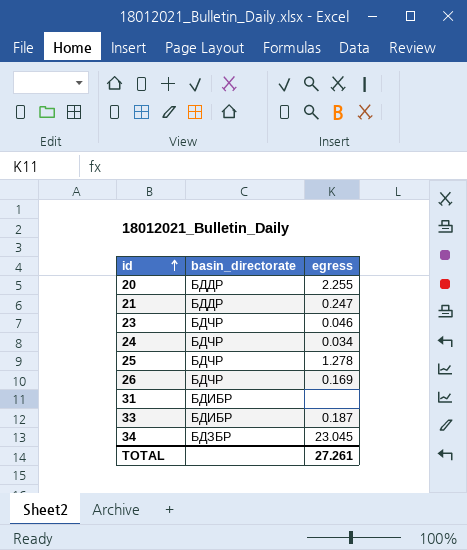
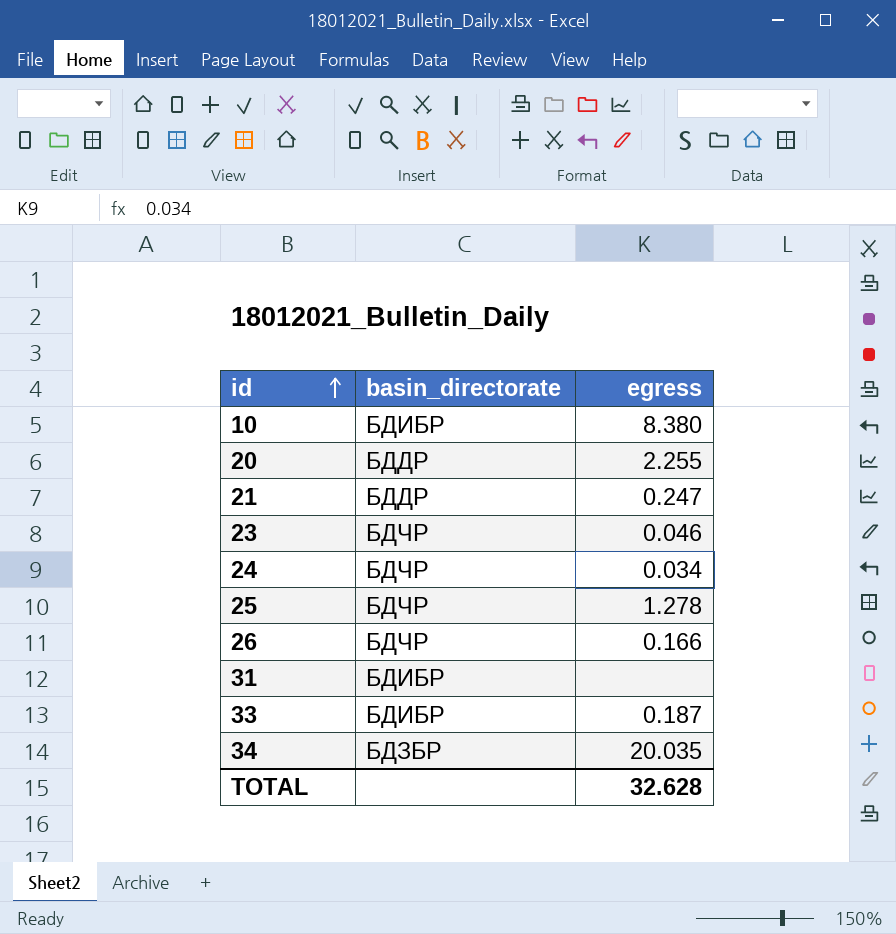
row 10: none -> БДИБР | 8.380
26 | egress: 0.169 -> 0.166
34 | egress: 23.045 -> 20.035
TOTAL | egress: 27.261 -> 32.628

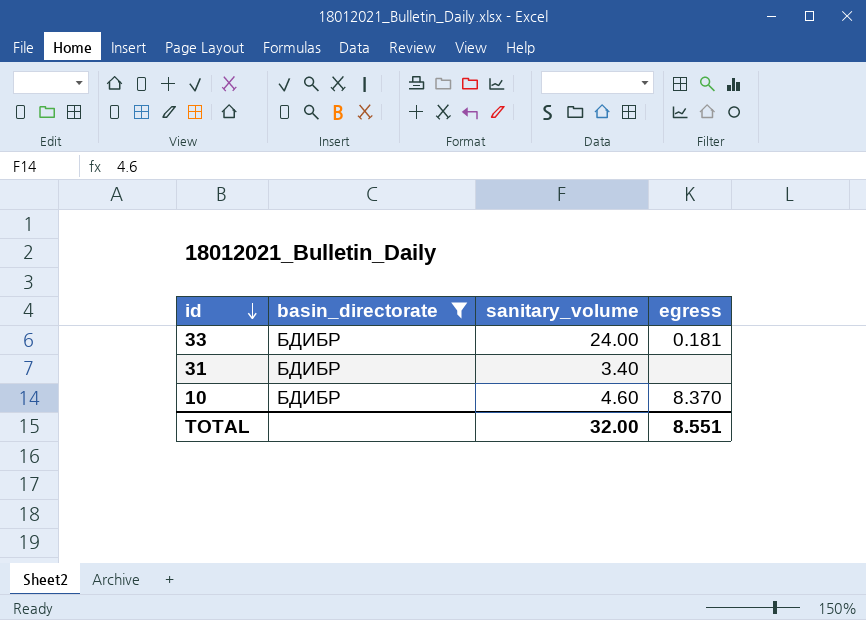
filter: none -> basin_directorate = БДИБР
row order: id ascending -> id descending
column sanitary_volume | position: none -> 3
33 | egress: 0.187 -> 0.181
10 | egress: 8.380 -> 8.370
TOTAL | egress: 32.628 -> 8.551

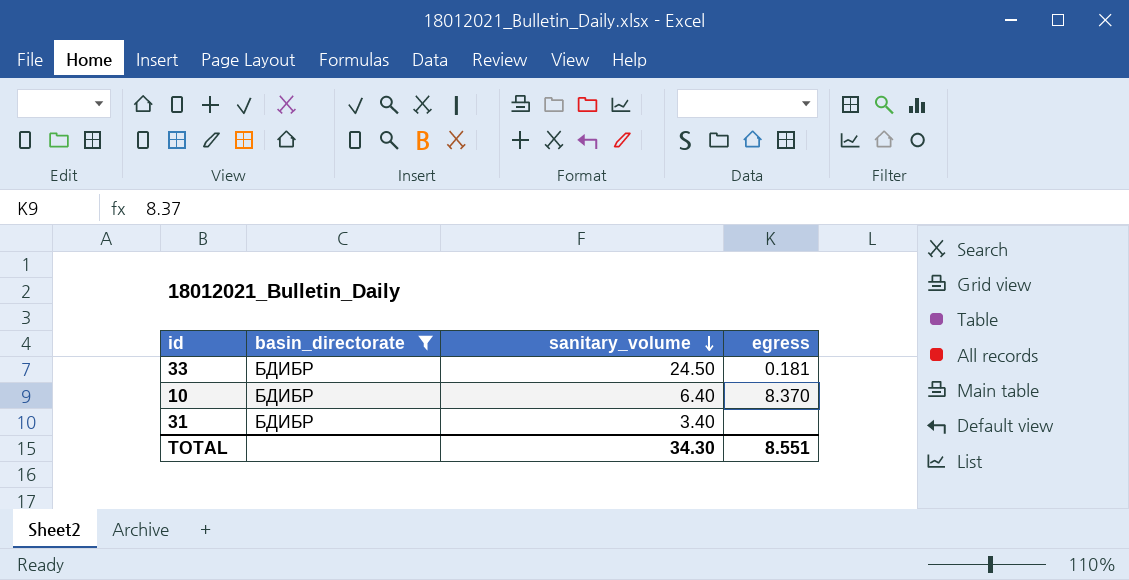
row order: id descending -> sanitary_volume descending
33 | sanitary_volume: 24.00 -> 24.50
10 | sanitary_volume: 4.60 -> 6.40
TOTAL | sanitary_volume: 32.00 -> 34.30

